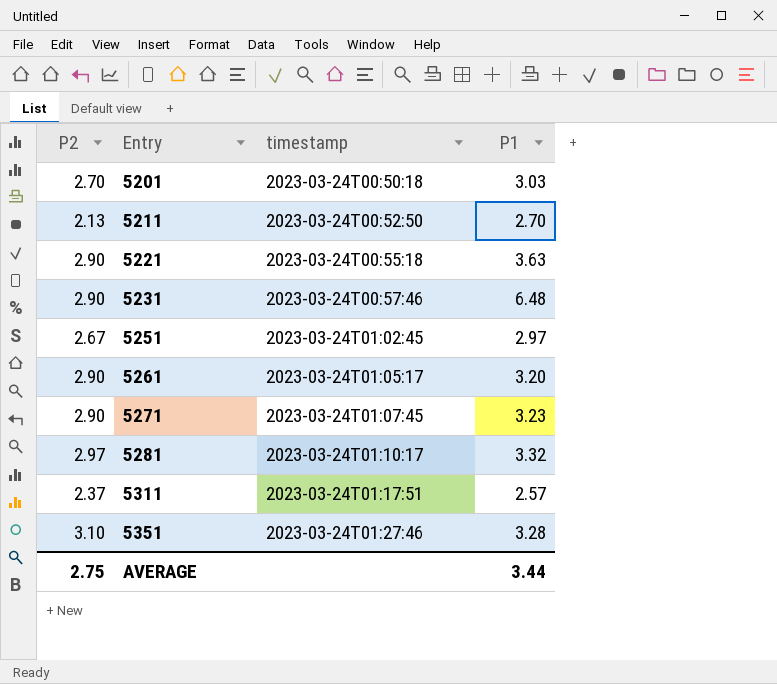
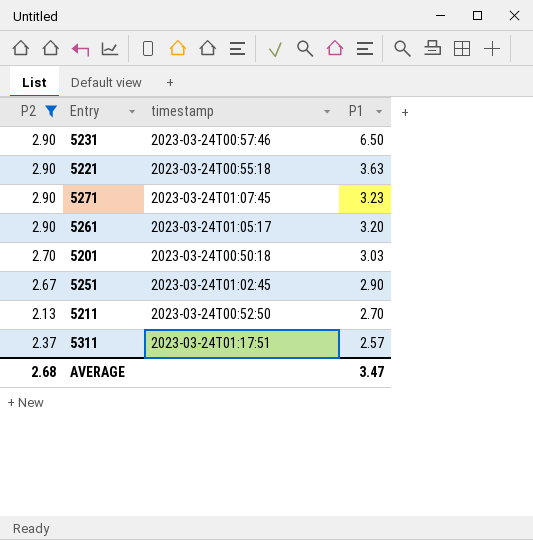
filter: none -> P2 <= 2.90
row order: Entry ascending -> P1 descending
5231 | P1: 6.48 -> 6.50
5251 | P1: 2.97 -> 2.90
AVERAGE | P2: 2.75 -> 2.68
AVERAGE | P1: 3.44 -> 3.47

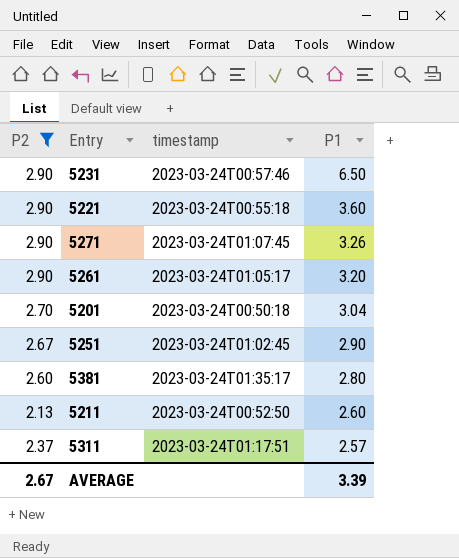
5221 | P1: 3.63 -> 3.60
5271 | P1: 3.23 -> 3.26
5201 | P1: 3.03 -> 3.04
row 5381: none -> 2.60 | 2023-03-24T01:35:17 | 2.80
5211 | P1: 2.70 -> 2.60
AVERAGE | P2: 2.68 -> 2.67
AVERAGE | P1: 3.47 -> 3.39

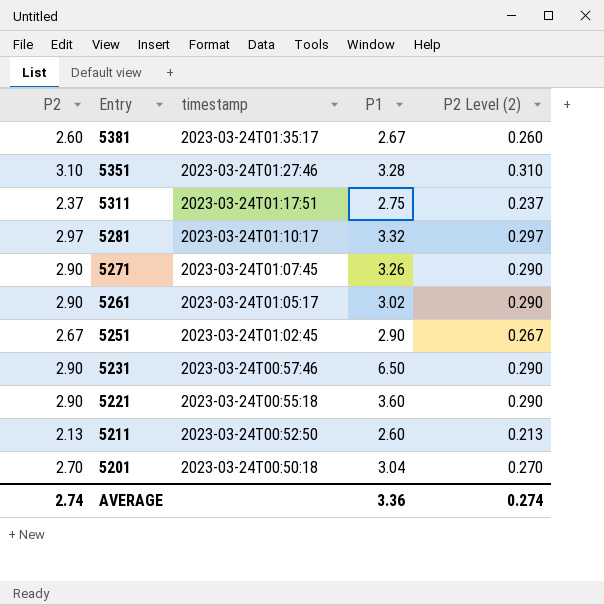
filter: P2 <= 2.90 -> none
row order: P1 descending -> Entry descending
column P2 Level (2) | formula: none -> [P2] * 0.1
5381 | P1: 2.80 -> 2.67
5311 | P1: 2.57 -> 2.75
5261 | P1: 3.20 -> 3.02
AVERAGE | P2: 2.67 -> 2.74
AVERAGE | P1: 3.39 -> 3.36

